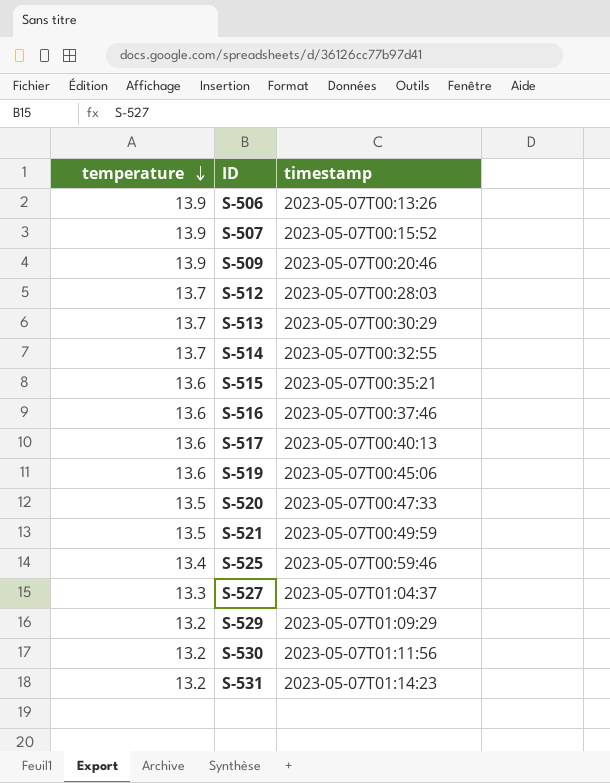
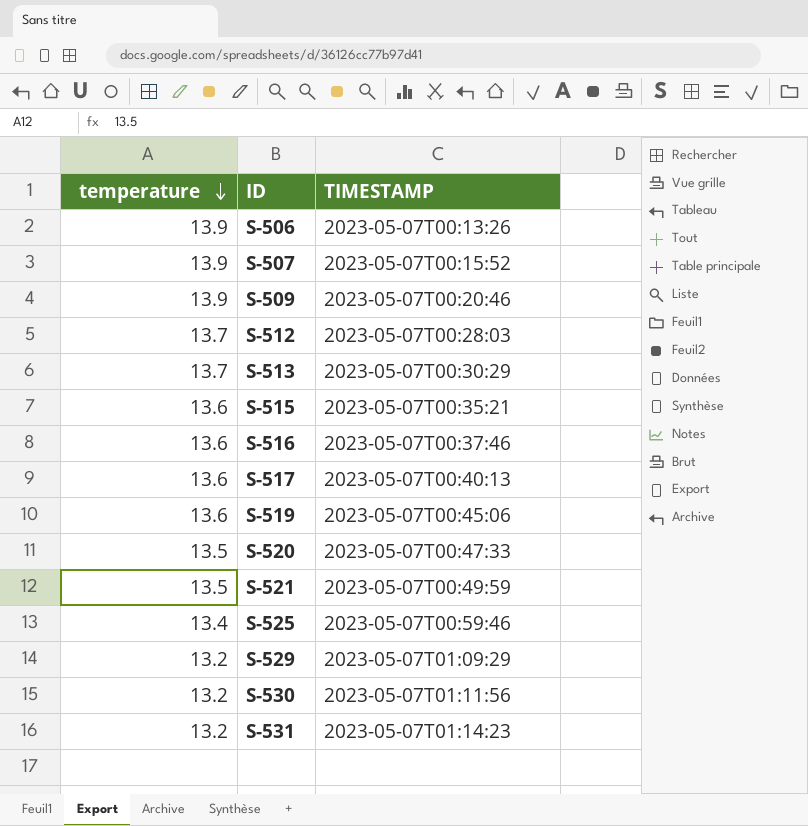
column name: timestamp -> TIMESTAMP
row S-514: 13.7 | 2023-05-07T00:32:55 -> none
row S-527: 13.3 | 2023-05-07T01:04:37 -> none

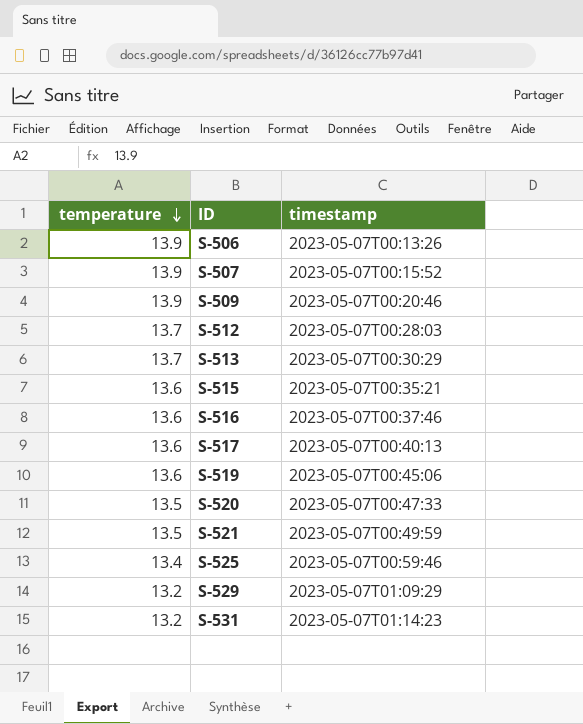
column name: TIMESTAMP -> timestamp
row S-530: 13.2 | 2023-05-07T01:11:56 -> none

